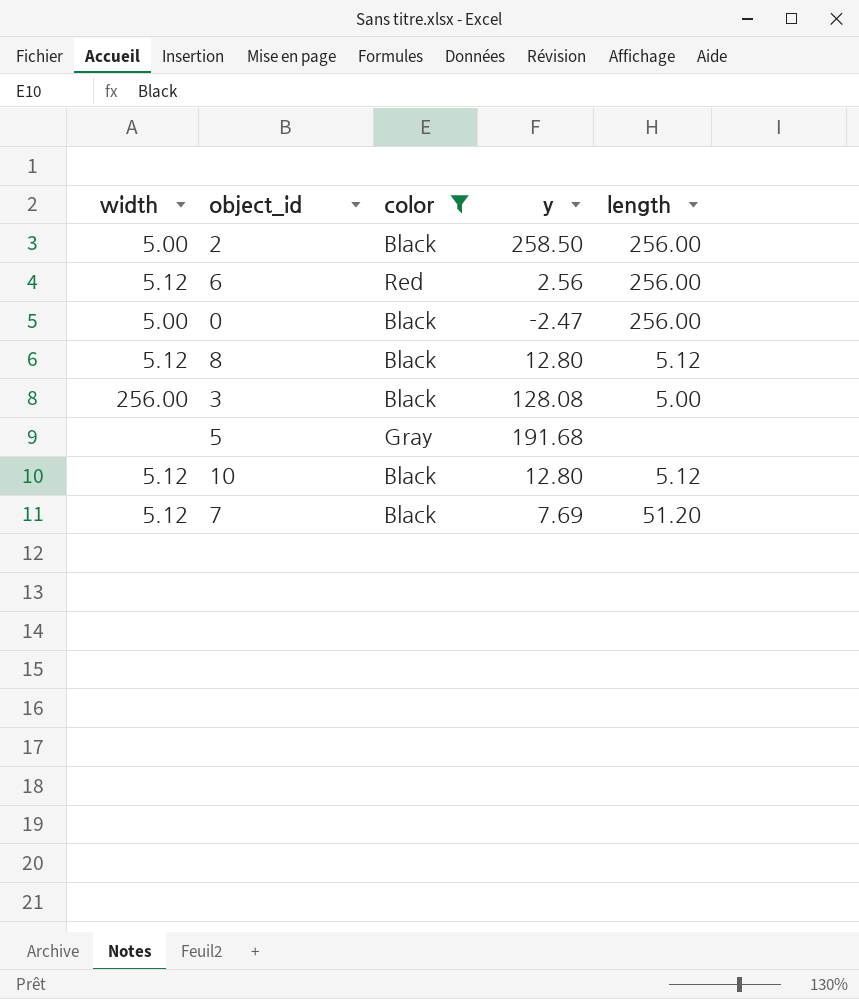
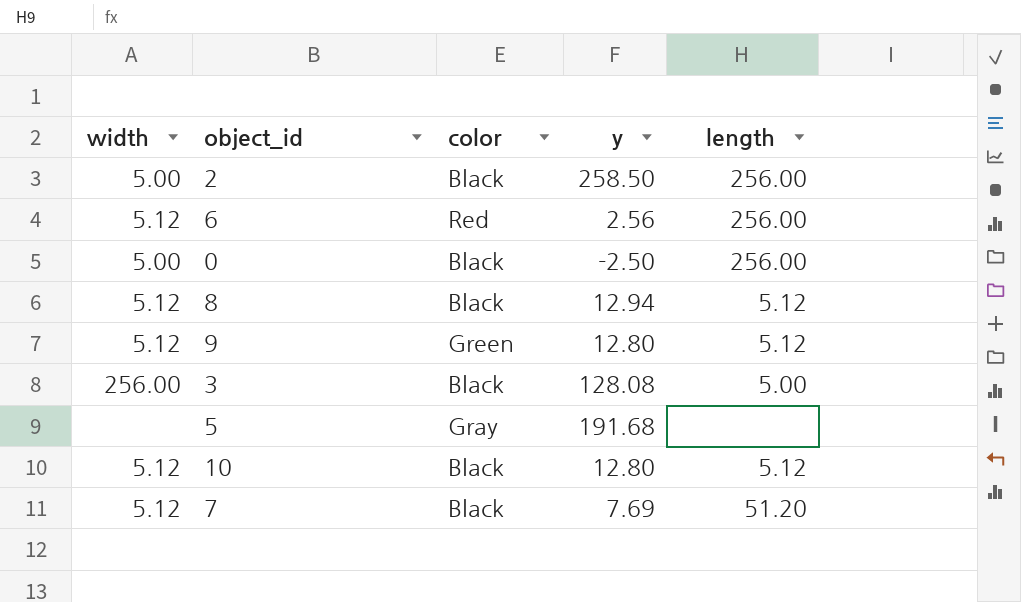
filter: color != Green -> none
0 | y: -2.47 -> -2.50
8 | y: 12.80 -> 12.94

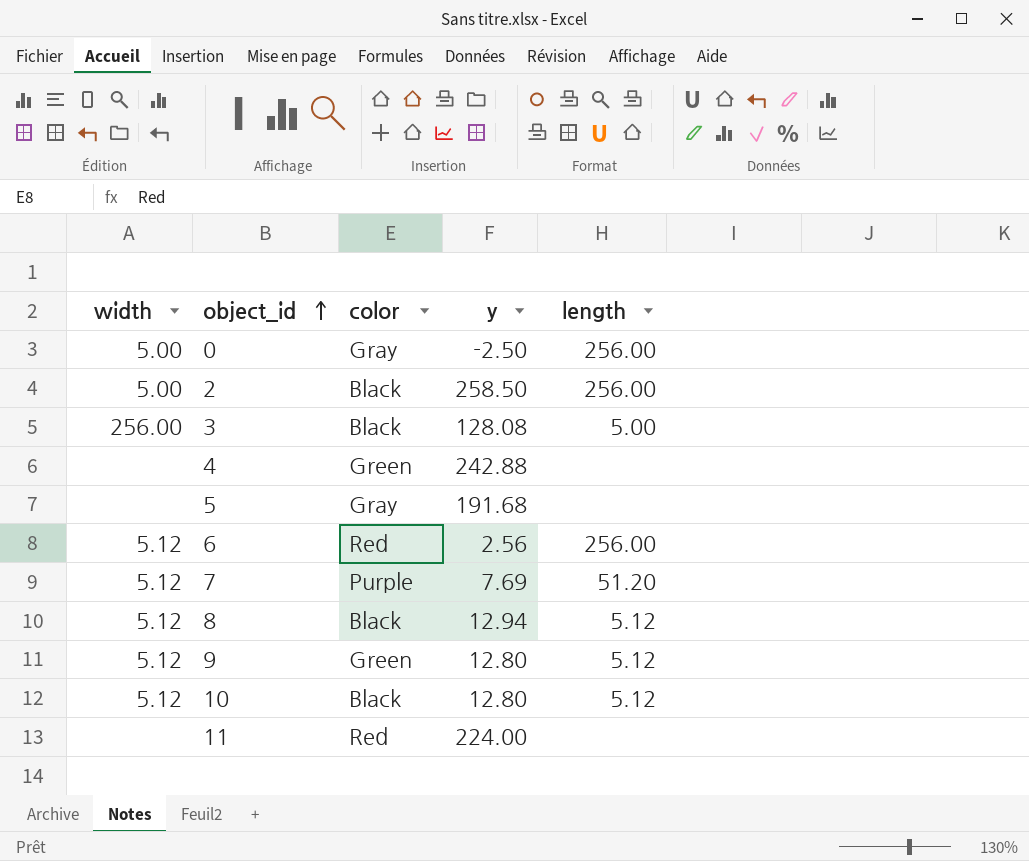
row order: none -> object_id ascending
0 | color: Black -> Gray
row 4: none -> none | Green | 242.88 | none
7 | color: Black -> Purple
row 11: none -> none | Red | 224.00 | none

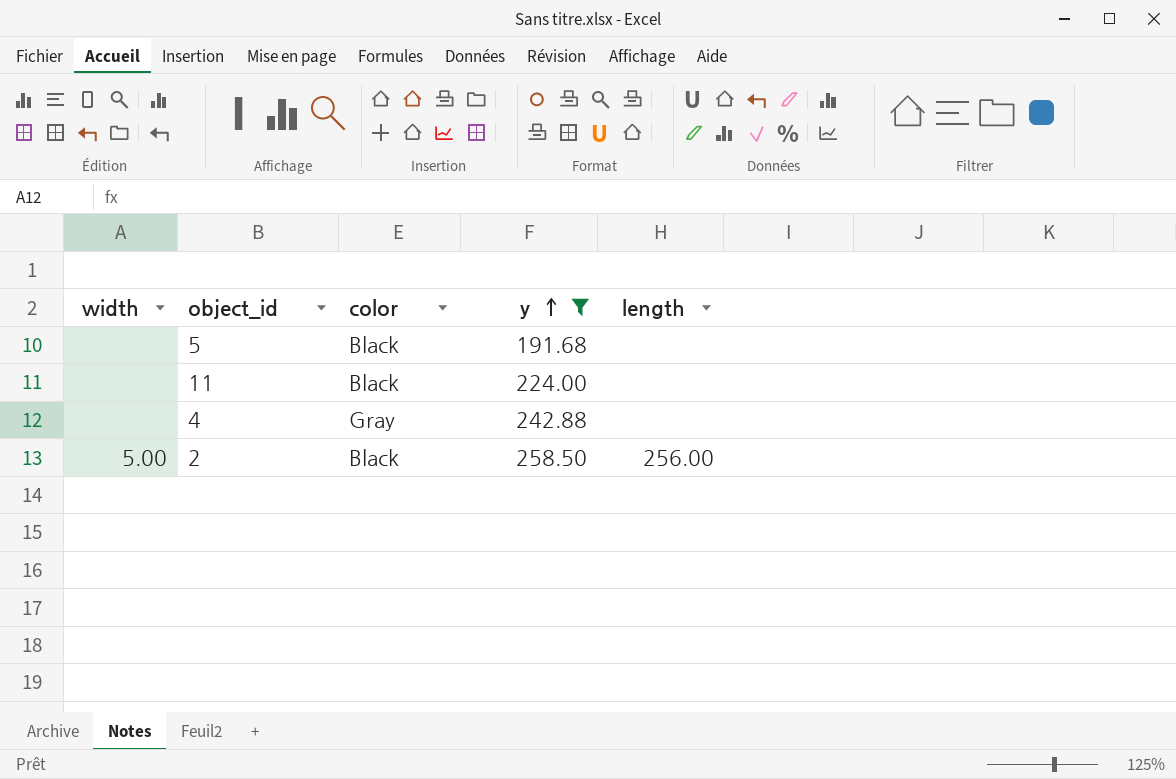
filter: none -> y >= 191.68
row order: object_id ascending -> y ascending
5 | color: Gray -> Black
11 | color: Red -> Black
4 | color: Green -> Gray

